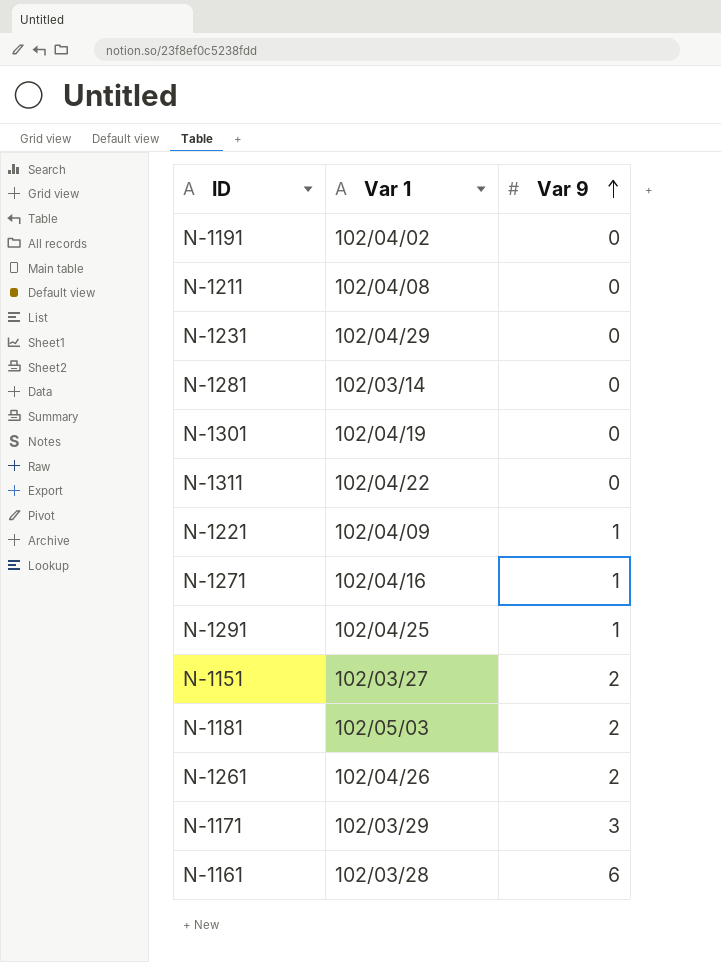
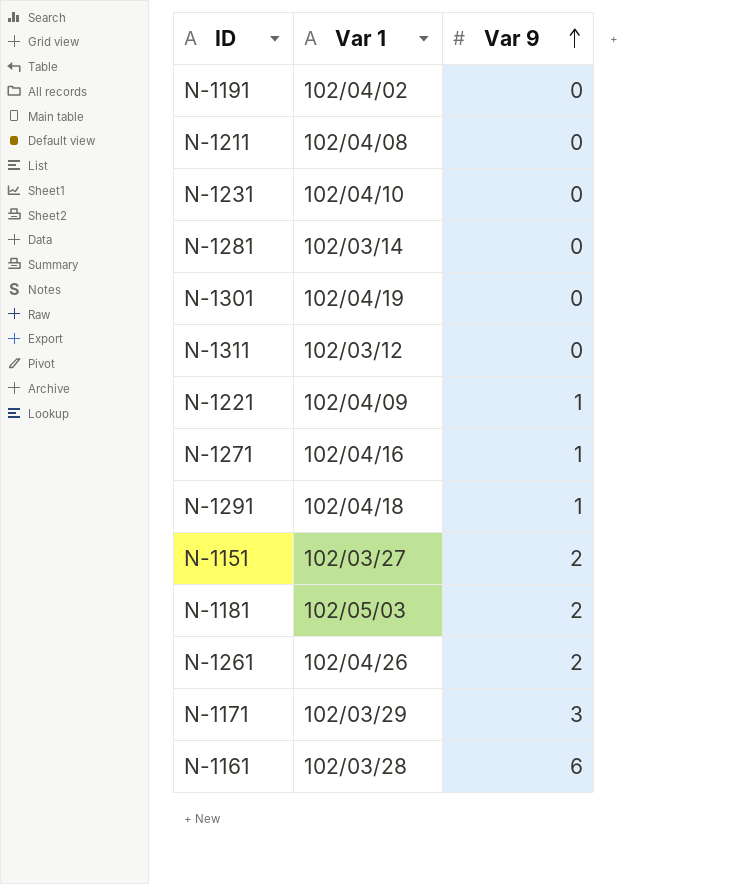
N-1231 | Var 1: 102/04/29 -> 102/04/10
N-1311 | Var 1: 102/04/22 -> 102/03/12
N-1291 | Var 1: 102/04/25 -> 102/04/18

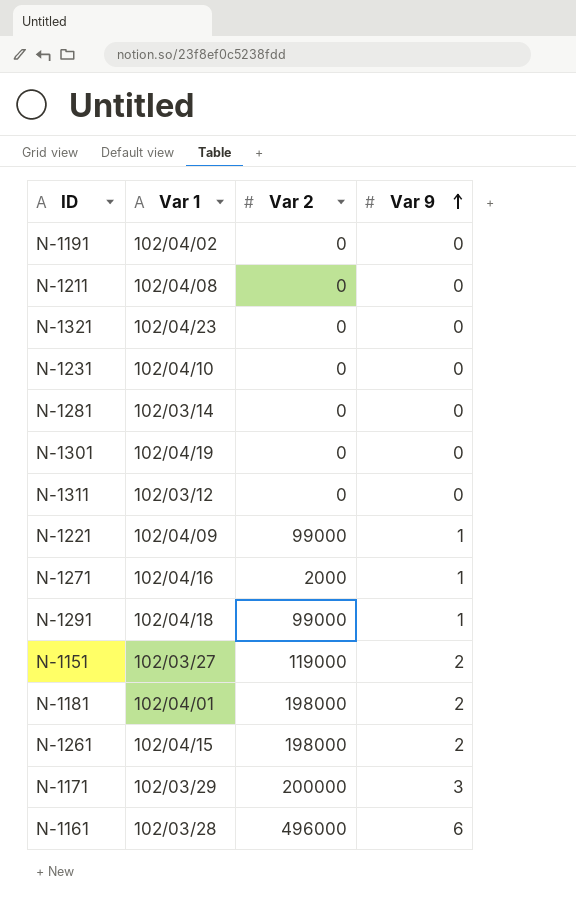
column Var 2 | position: none -> 3
row N-1321: none -> 102/04/23 | 0 | 0
N-1181 | Var 1: 102/05/03 -> 102/04/01
N-1261 | Var 1: 102/04/26 -> 102/04/15

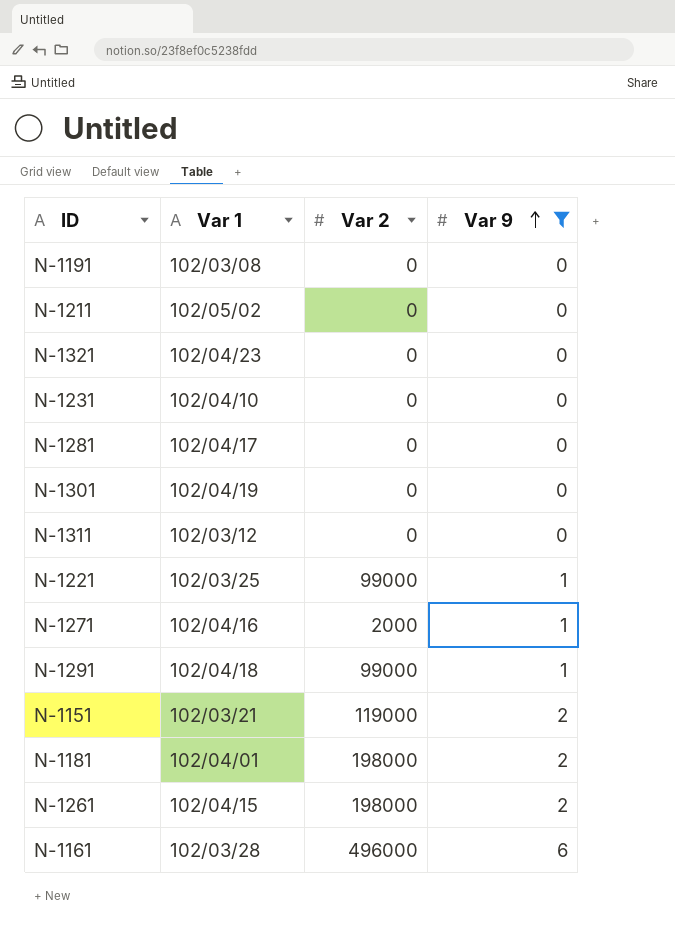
filter: none -> Var 9 != 3
N-1191 | Var 1: 102/04/02 -> 102/03/08
N-1211 | Var 1: 102/04/08 -> 102/05/02
N-1281 | Var 1: 102/03/14 -> 102/04/17
N-1221 | Var 1: 102/04/09 -> 102/03/25
N-1151 | Var 1: 102/03/27 -> 102/03/21

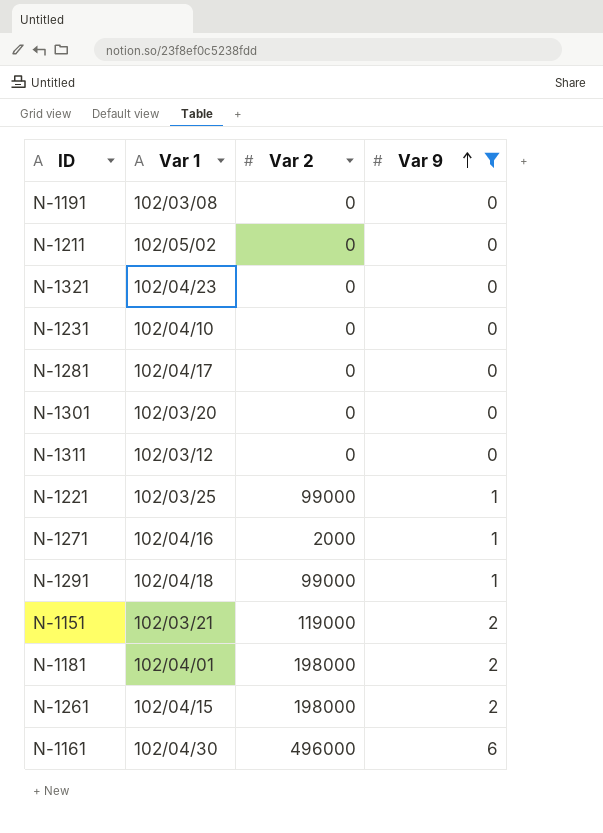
N-1301 | Var 1: 102/04/19 -> 102/03/20
N-1161 | Var 1: 102/03/28 -> 102/04/30

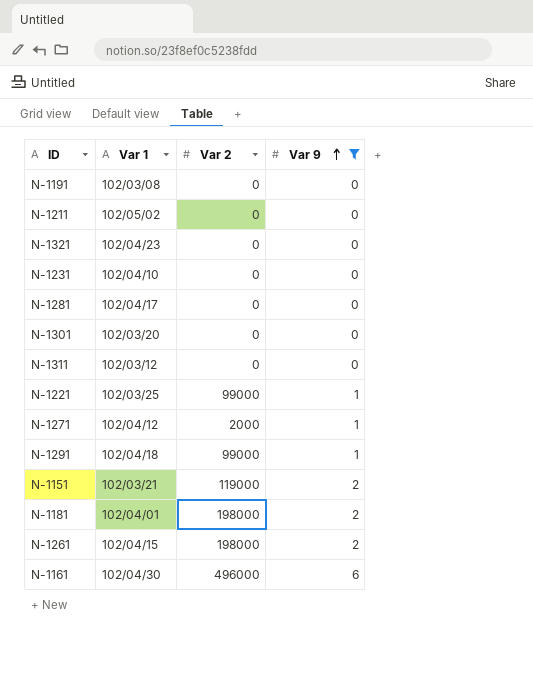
N-1271 | Var 1: 102/04/16 -> 102/04/12

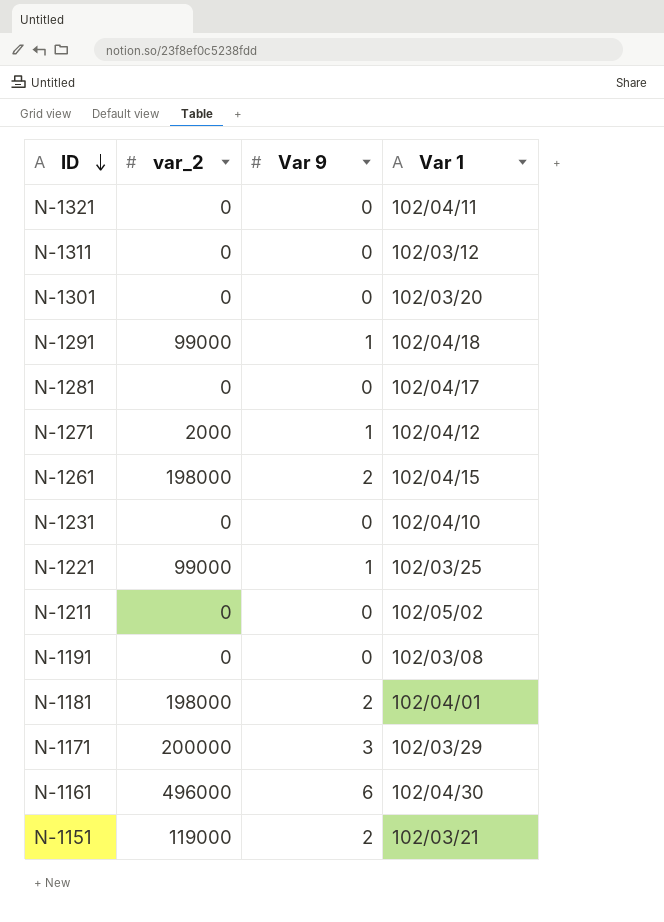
filter: Var 9 != 3 -> none
row order: Var 9 ascending -> ID descending
column name: Var 2 -> var_2
column Var 1 | position: 2 -> 4
N-1321 | Var 1: 102/04/23 -> 102/04/11

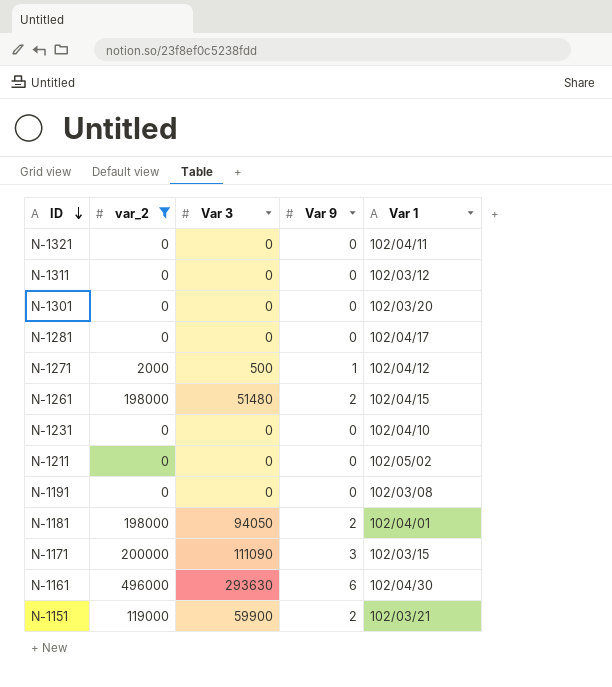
filter: none -> var_2 != 99000
column Var 3 | position: none -> 3
N-1171 | Var 1: 102/03/29 -> 102/03/15

